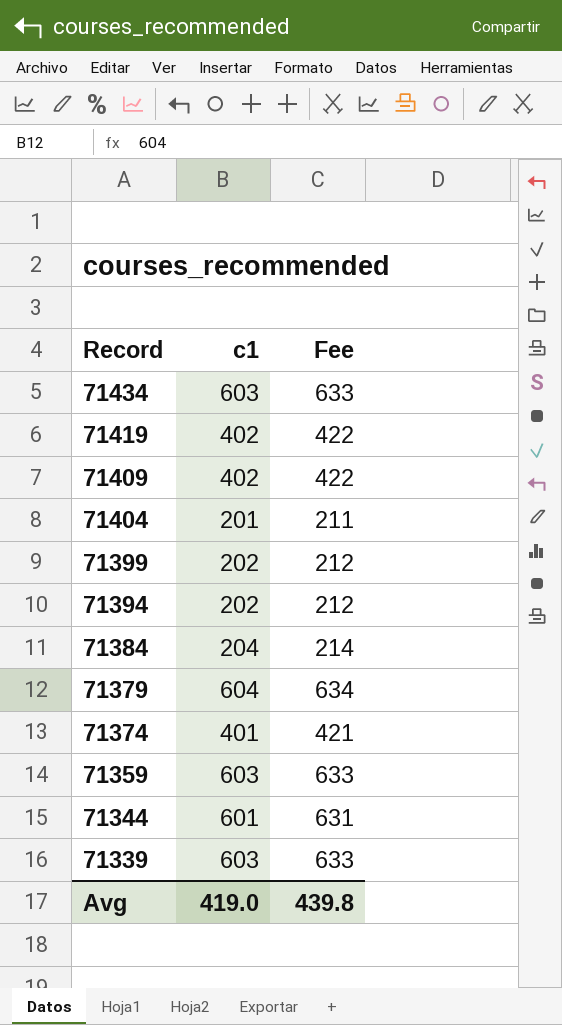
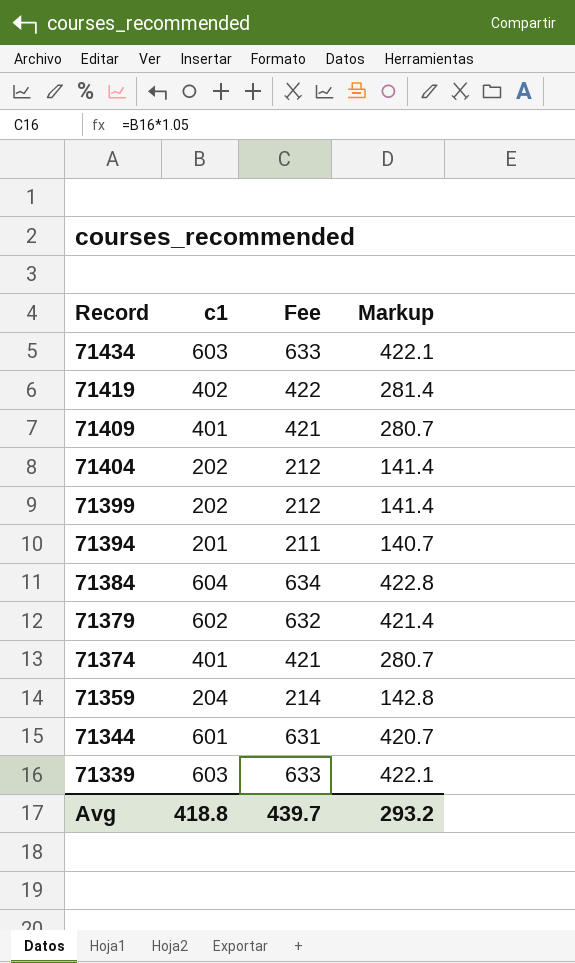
column Markup | formula: none -> [c1] * 0.7
71409 | c1: 402 -> 401
71409 | Fee: 422 -> 421
71404 | c1: 201 -> 202
71404 | Fee: 211 -> 212
71394 | c1: 202 -> 201
71394 | Fee: 212 -> 211
71384 | c1: 204 -> 604
71384 | Fee: 214 -> 634
71379 | c1: 604 -> 602
71379 | Fee: 634 -> 632
71359 | c1: 603 -> 204
71359 | Fee: 633 -> 214
Avg | c1: 419.0 -> 418.8
Avg | Fee: 439.8 -> 439.7

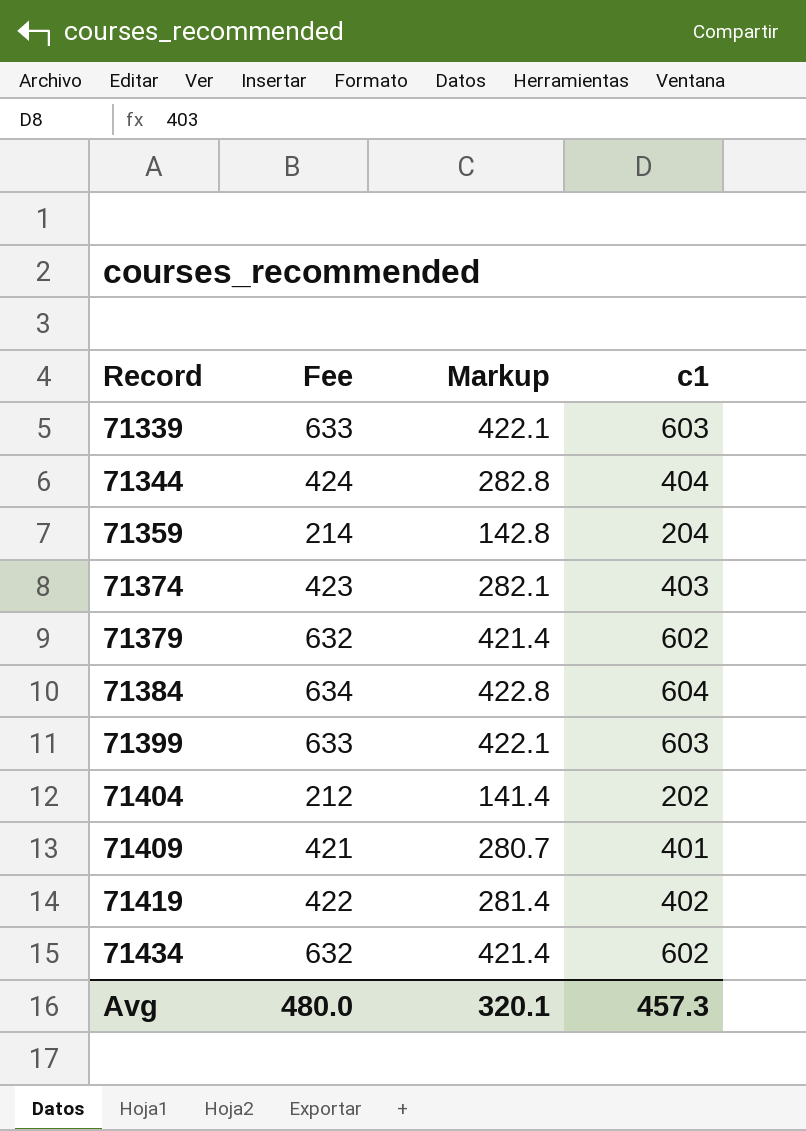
row order: Record descending -> Record ascending
column c1 | position: 2 -> 4
row 71394: 201 | 211 | 140.7 -> none
71344 | Fee: 631 -> 424
71344 | Markup: 420.7 -> 282.8
71344 | c1: 601 -> 404
71374 | Fee: 421 -> 423
71374 | Markup: 280.7 -> 282.1
71374 | c1: 401 -> 403
71399 | Fee: 212 -> 633
71399 | Markup: 141.4 -> 422.1
71399 | c1: 202 -> 603
71434 | Fee: 633 -> 632
71434 | Markup: 422.1 -> 421.4
71434 | c1: 603 -> 602
Avg | Fee: 439.7 -> 480.0
Avg | Markup: 293.2 -> 320.1
Avg | c1: 418.8 -> 457.3

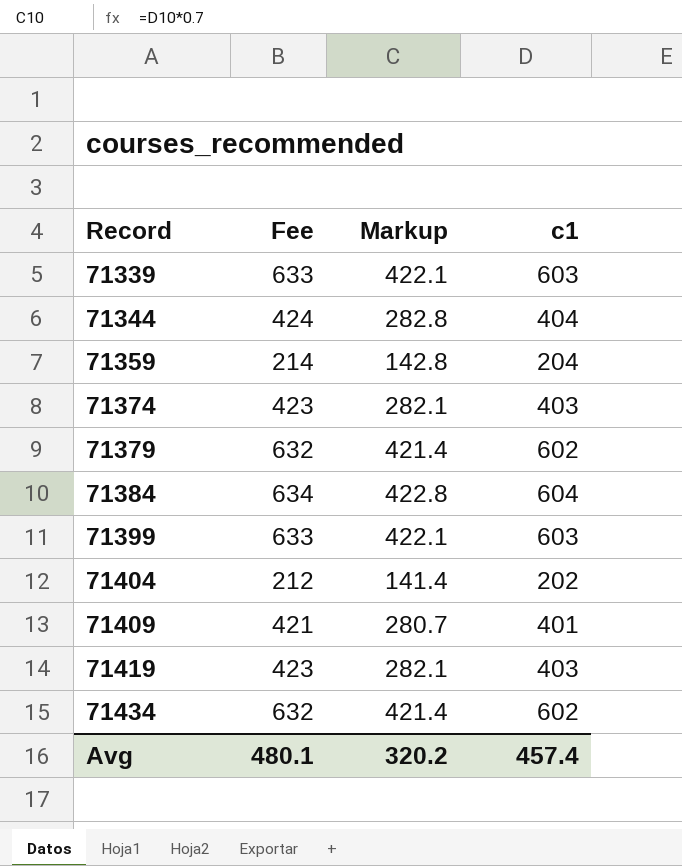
71419 | Fee: 422 -> 423
71419 | Markup: 281.4 -> 282.1
71419 | c1: 402 -> 403
Avg | Fee: 480.0 -> 480.1
Avg | Markup: 320.1 -> 320.2
Avg | c1: 457.3 -> 457.4

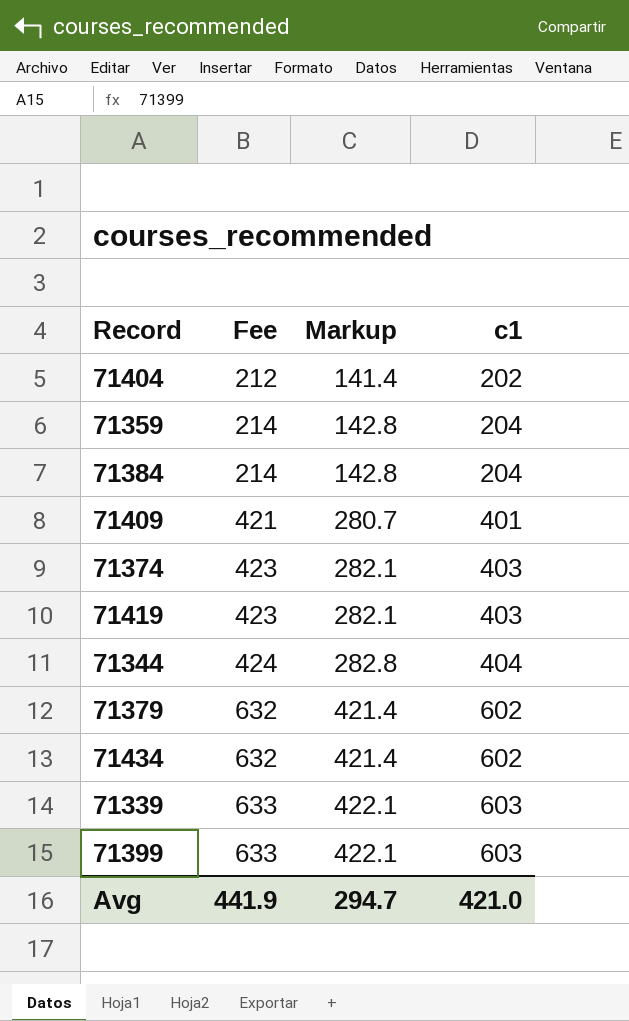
row order: Record ascending -> Fee ascending
71384 | Fee: 634 -> 214
71384 | Markup: 422.8 -> 142.8
71384 | c1: 604 -> 204
Avg | Fee: 480.1 -> 441.9
Avg | Markup: 320.2 -> 294.7
Avg | c1: 457.4 -> 421.0

